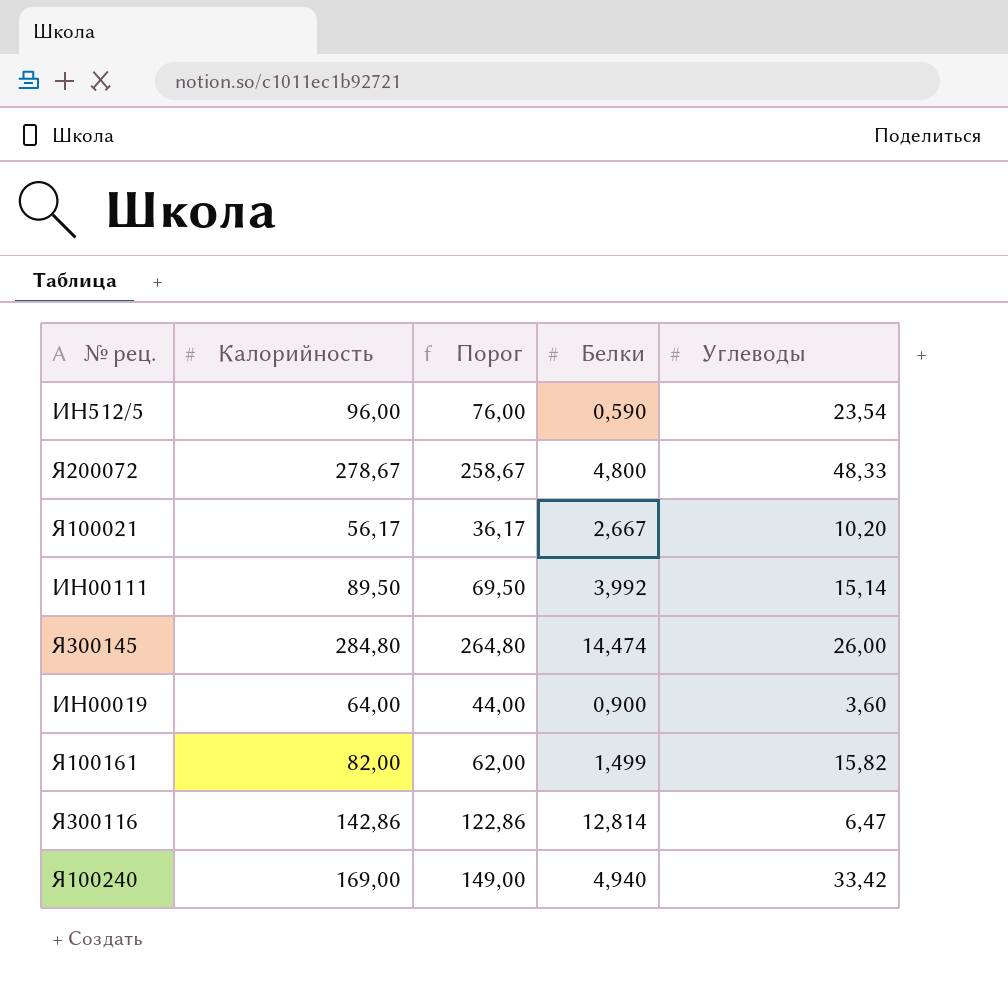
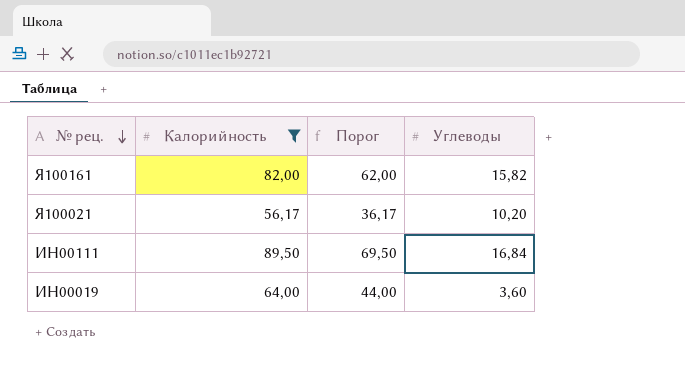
filter: none -> Калорийность <= 89,50
row order: none -> № рец. descending
column Белки | position: 4 -> none
ИН00111 | Углеводы: 15,14 -> 16,84

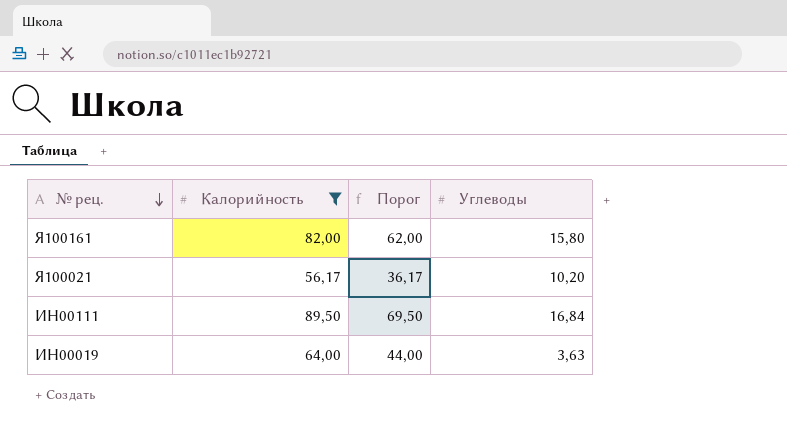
Я100161 | Углеводы: 15,82 -> 15,80
ИН00019 | Углеводы: 3,60 -> 3,63

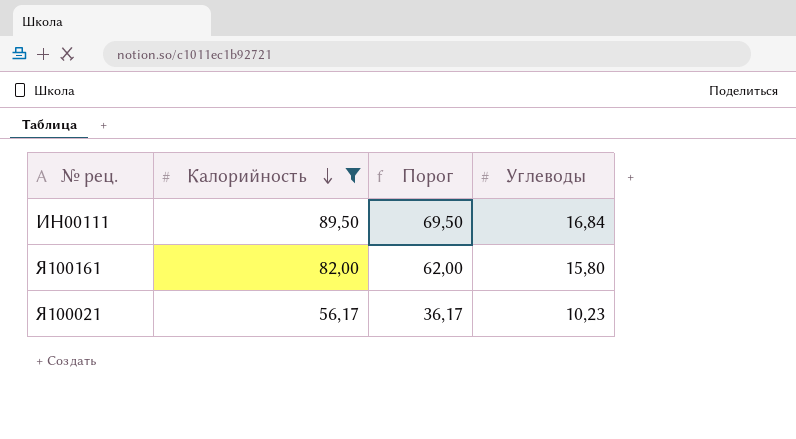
row order: № рец. descending -> Калорийность descending
row ИН00019: 64,00 | 44,00 | 3,63 -> none
Я100021 | Углеводы: 10,20 -> 10,23

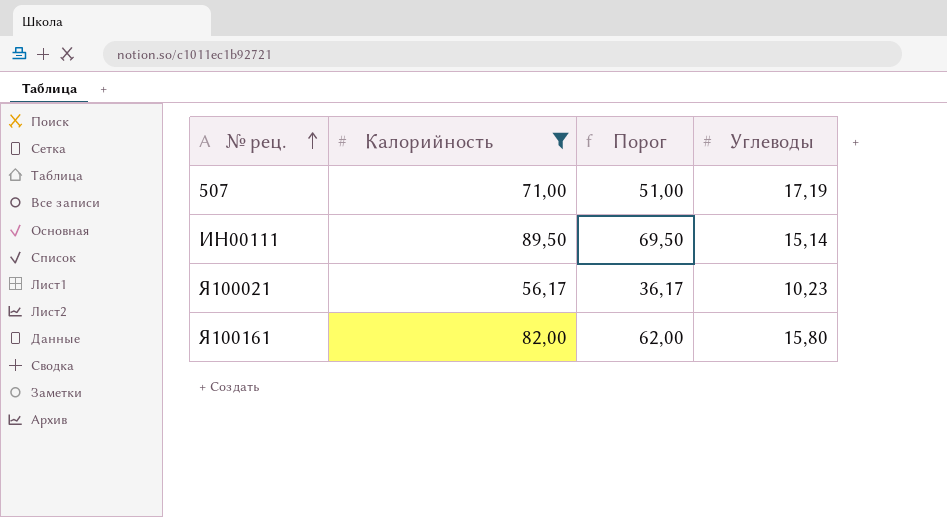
row order: Калорийность descending -> № рец. ascending
row 507: none -> 71,00 | 51,00 | 17,19
ИН00111 | Углеводы: 16,84 -> 15,14

